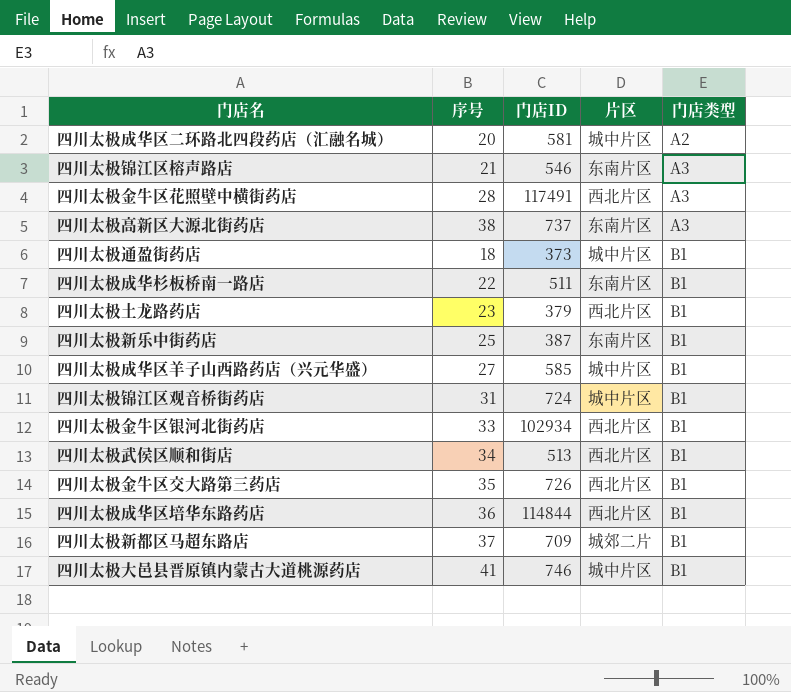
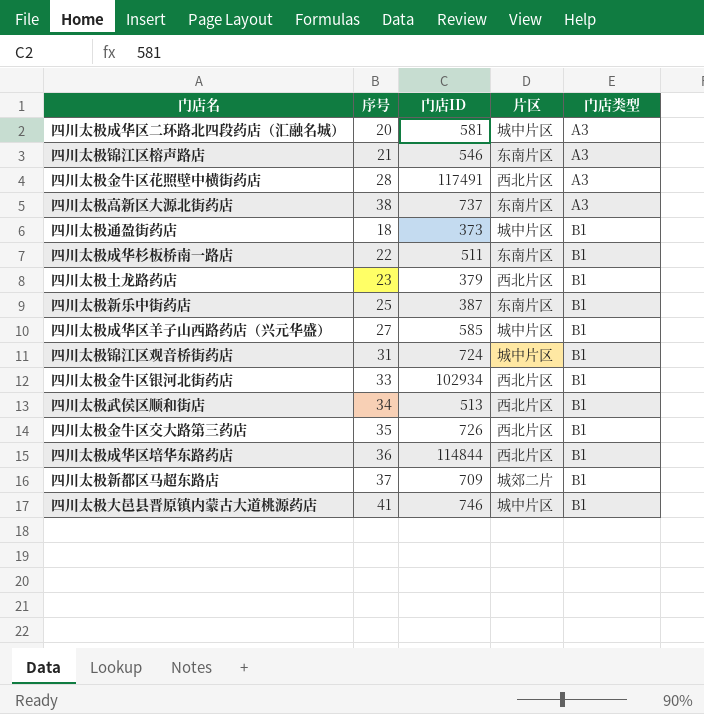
四川太极成华区二环路北四段药店（汇融名城） | 门店类型: A2 -> A3

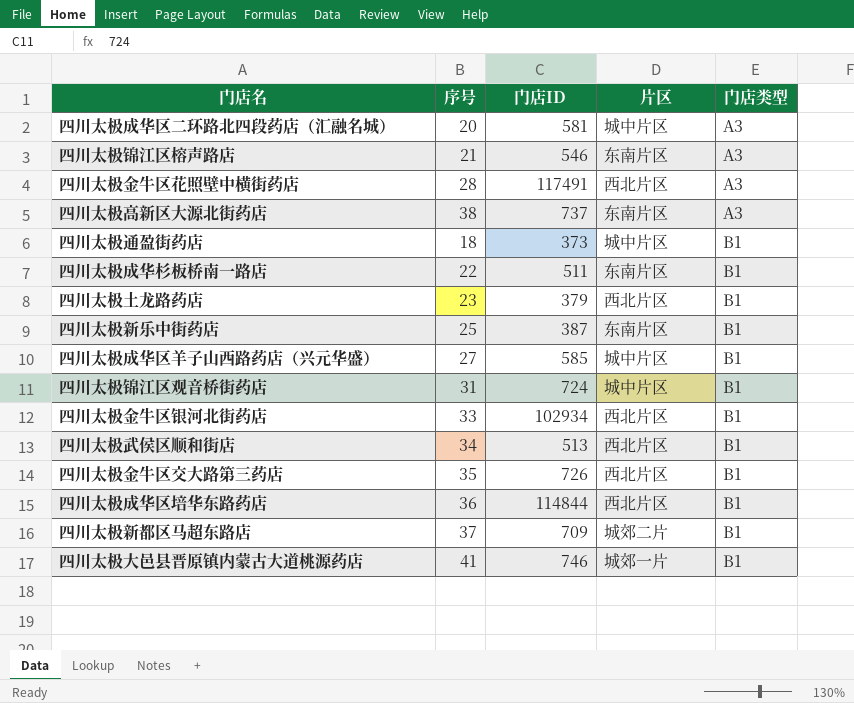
四川太极大邑县晋原镇内蒙古大道桃源药店 | 片区: 城中片区 -> 城郊一片

